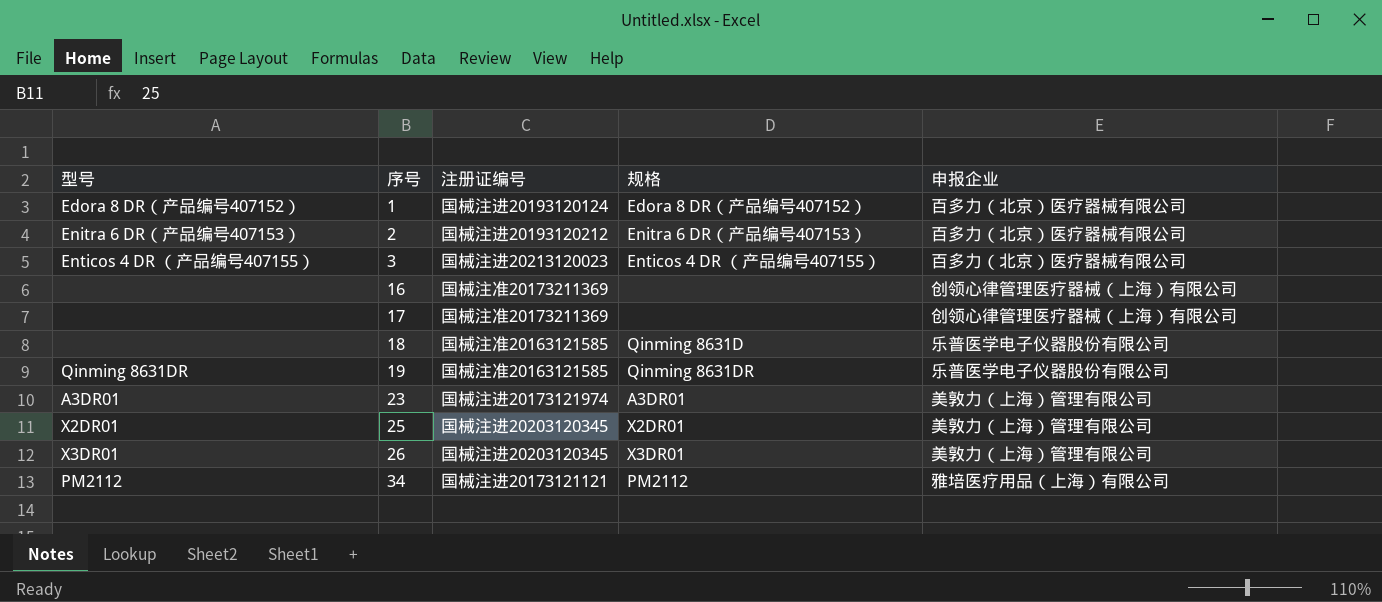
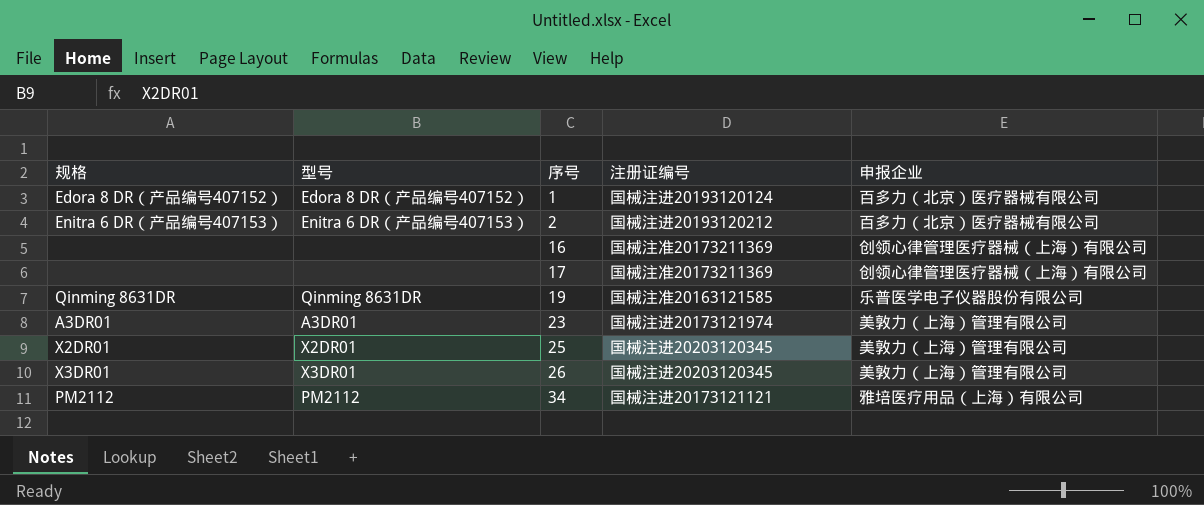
column 规格 | position: 4 -> 1
row 3: Enticos 4 DR （产品编号407155） | 国械注进20213120023 | Enticos 4 DR （产品编号407155） | 百多力（北京）医疗器械有限公司 -> none
row 18: none | 国械注准20163121585 | Qinming 8631D | 乐普医学电子仪器股份有限公司 -> none

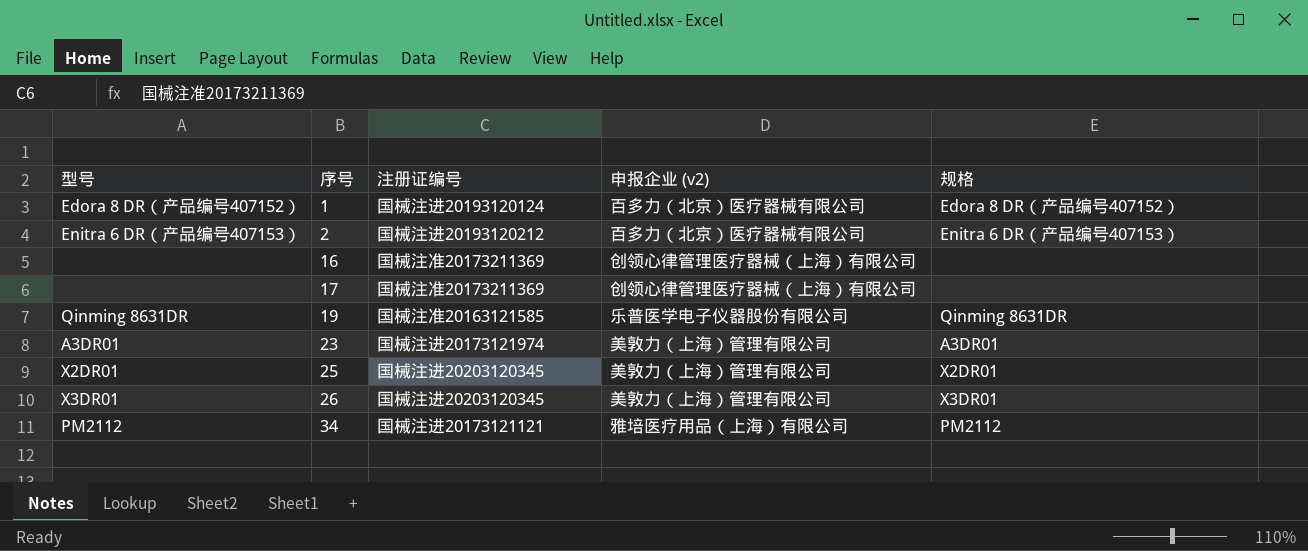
column name: 申报企业 -> 申报企业 (v2)
column 规格 | position: 1 -> 5

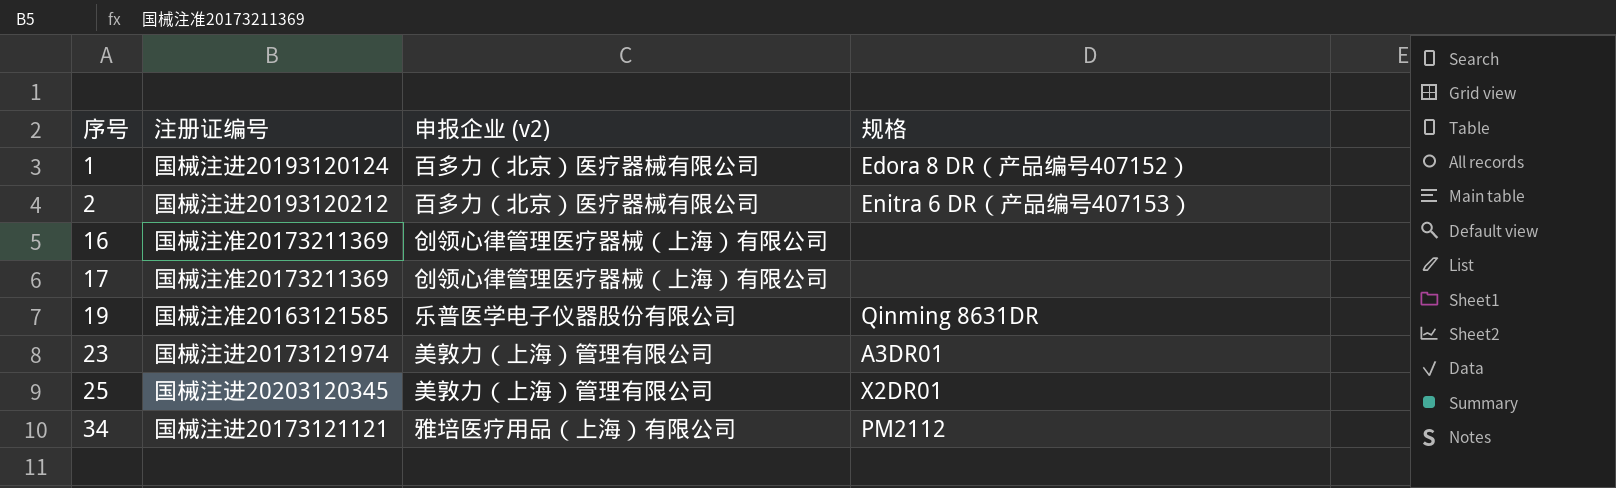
column 型号 | position: 1 -> none
row 26: X3DR01 | 国械注进20203120345 | 美敦力（上海）管理有限公司 | X3DR01 -> none

